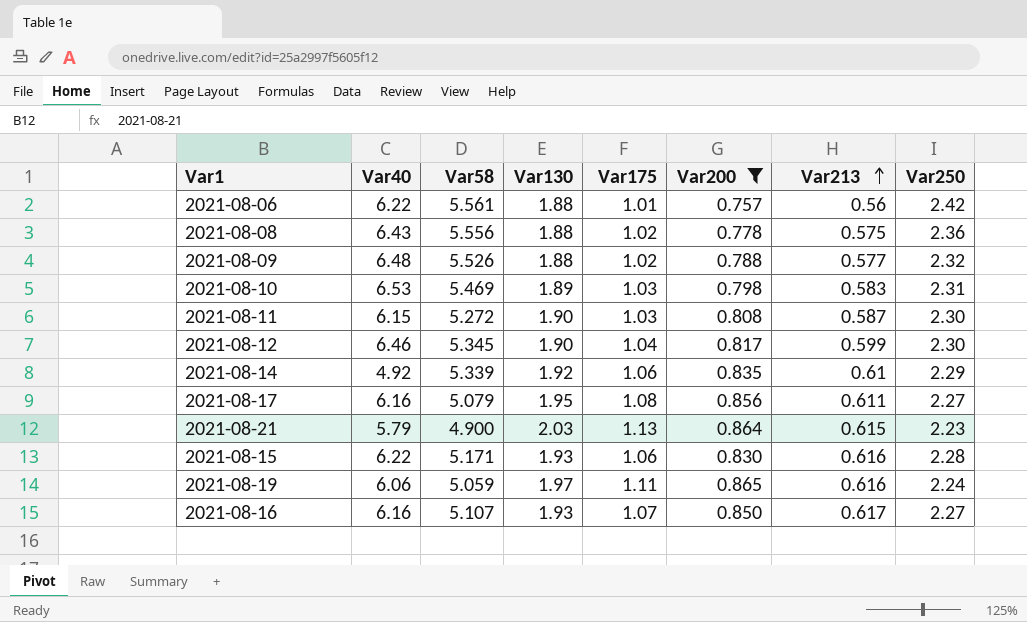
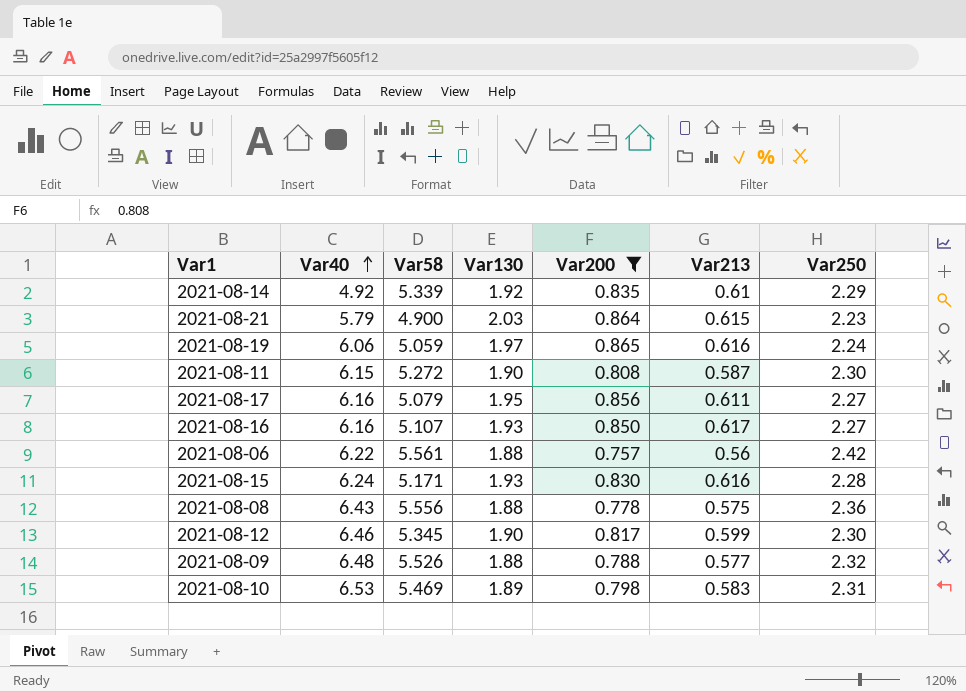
row order: Var213 ascending -> Var40 ascending
column Var175 | position: 5 -> none
2021-08-15 | Var40: 6.22 -> 6.24

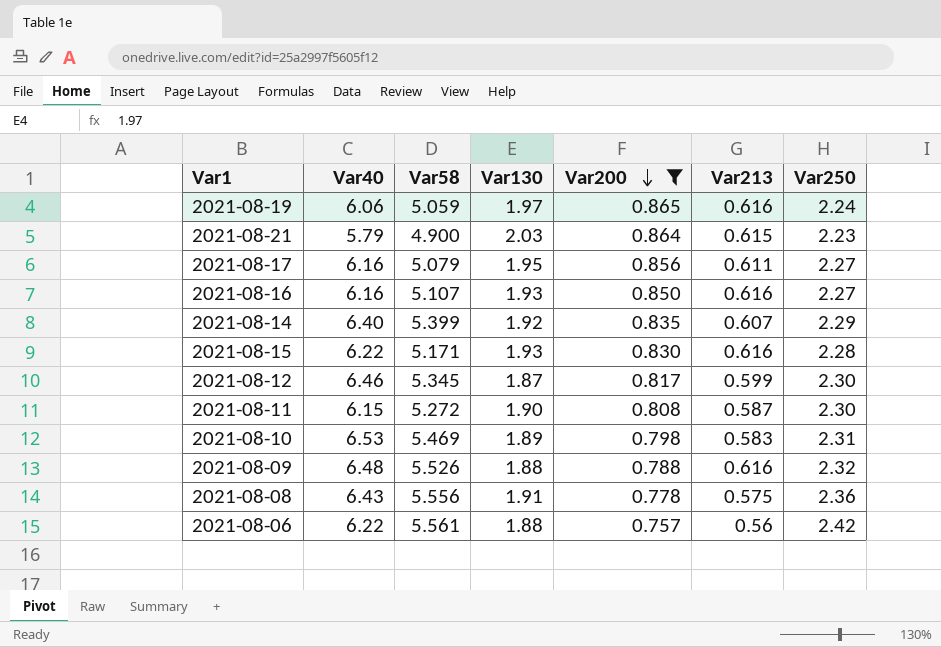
row order: Var40 ascending -> Var200 descending
2021-08-16 | Var213: 0.617 -> 0.616
2021-08-14 | Var40: 4.92 -> 6.40
2021-08-14 | Var58: 5.339 -> 5.399
2021-08-14 | Var213: 0.61 -> 0.607
2021-08-15 | Var40: 6.24 -> 6.22
2021-08-12 | Var130: 1.90 -> 1.87
2021-08-09 | Var213: 0.577 -> 0.616
2021-08-08 | Var130: 1.88 -> 1.91

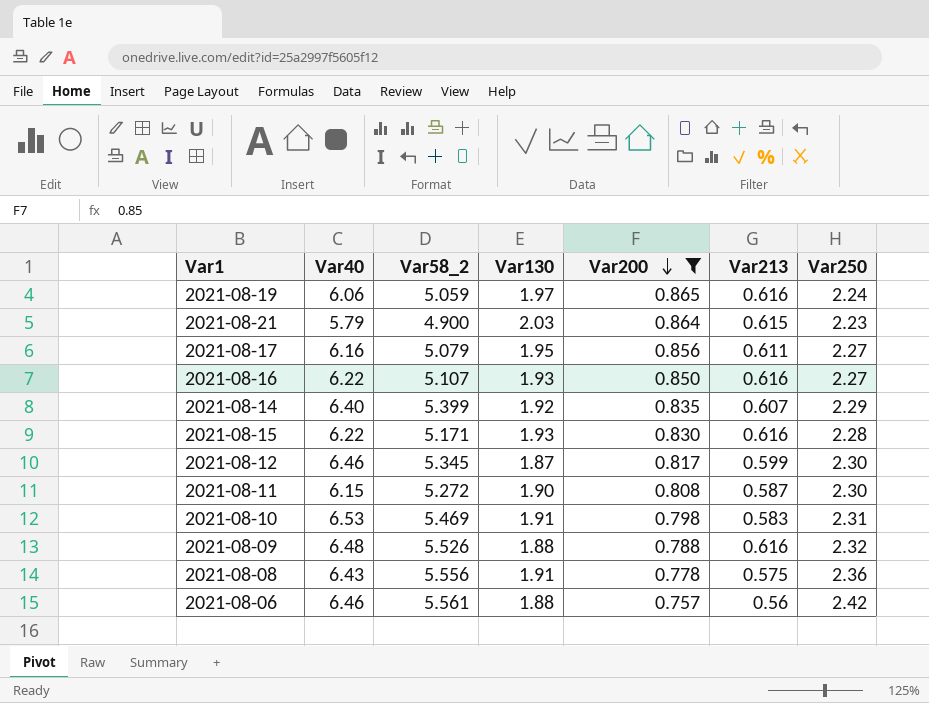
column name: Var58 -> Var58_2
2021-08-16 | Var40: 6.16 -> 6.22
2021-08-10 | Var130: 1.89 -> 1.91
2021-08-06 | Var40: 6.22 -> 6.46

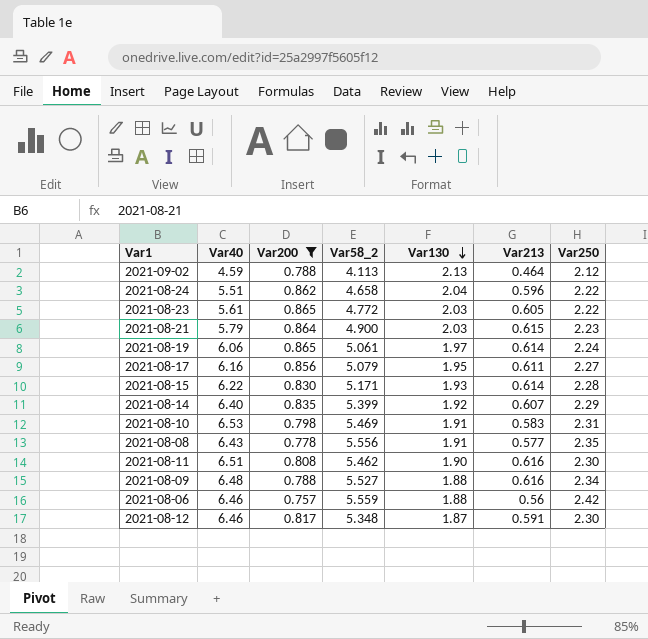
row order: Var200 descending -> Var130 descending
column Var200 | position: 5 -> 3
row 2021-08-16: 6.22 | 5.107 | 1.93 | 0.850 | 0.616 | 2.27 -> none
row 2021-09-02: none -> 4.59 | 0.788 | 4.113 | 2.13 | 0.464 | 2.12
row 2021-08-24: none -> 5.51 | 0.862 | 4.658 | 2.04 | 0.596 | 2.22
row 2021-08-23: none -> 5.61 | 0.865 | 4.772 | 2.03 | 0.605 | 2.22
2021-08-19 | Var58_2: 5.059 -> 5.061
2021-08-19 | Var213: 0.616 -> 0.614
2021-08-15 | Var213: 0.616 -> 0.614
2021-08-08 | Var213: 0.575 -> 0.577
2021-08-08 | Var250: 2.36 -> 2.35
2021-08-11 | Var40: 6.15 -> 6.51
2021-08-11 | Var58_2: 5.272 -> 5.462
2021-08-11 | Var213: 0.587 -> 0.616
2021-08-09 | Var58_2: 5.526 -> 5.527
2021-08-09 | Var250: 2.32 -> 2.34
2021-08-06 | Var58_2: 5.561 -> 5.559
2021-08-12 | Var58_2: 5.345 -> 5.348
2021-08-12 | Var213: 0.599 -> 0.591

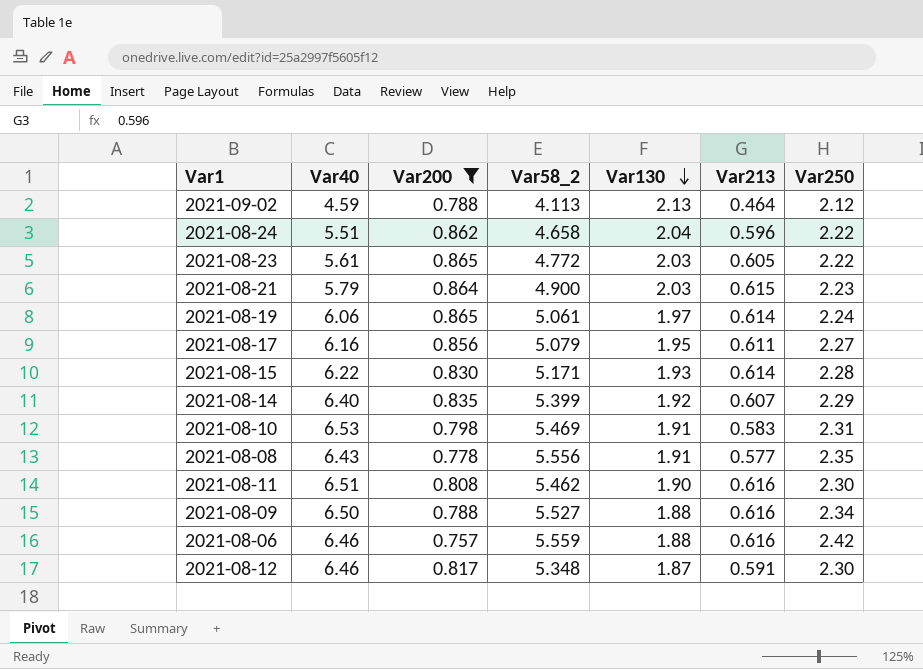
2021-08-09 | Var40: 6.48 -> 6.50
2021-08-06 | Var213: 0.56 -> 0.616

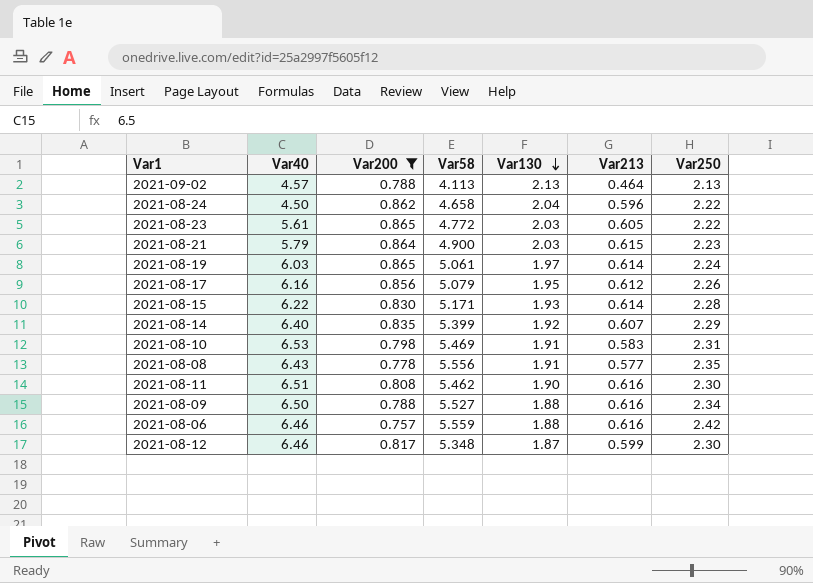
column name: Var58_2 -> Var58
2021-09-02 | Var40: 4.59 -> 4.57
2021-09-02 | Var250: 2.12 -> 2.13
2021-08-24 | Var40: 5.51 -> 4.50
2021-08-19 | Var40: 6.06 -> 6.03
2021-08-17 | Var213: 0.611 -> 0.612
2021-08-17 | Var250: 2.27 -> 2.26
2021-08-12 | Var213: 0.591 -> 0.599

